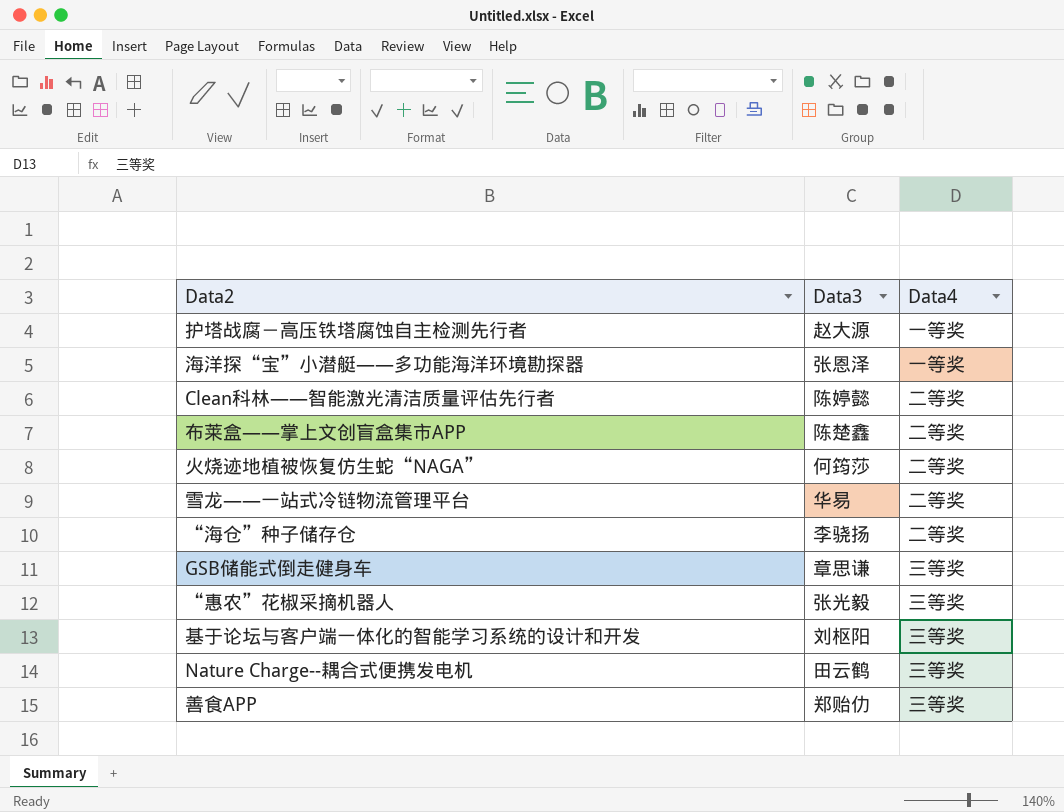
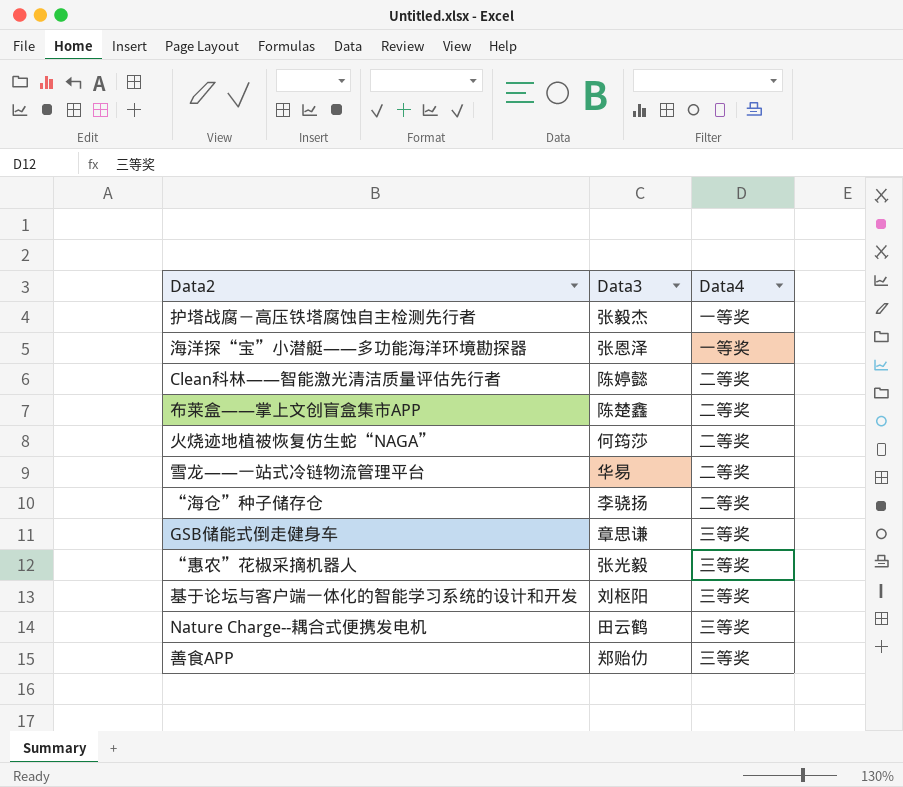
护塔战腐－高压铁塔腐蚀自主检测先行者 | Data3: 赵大源 -> 张毅杰

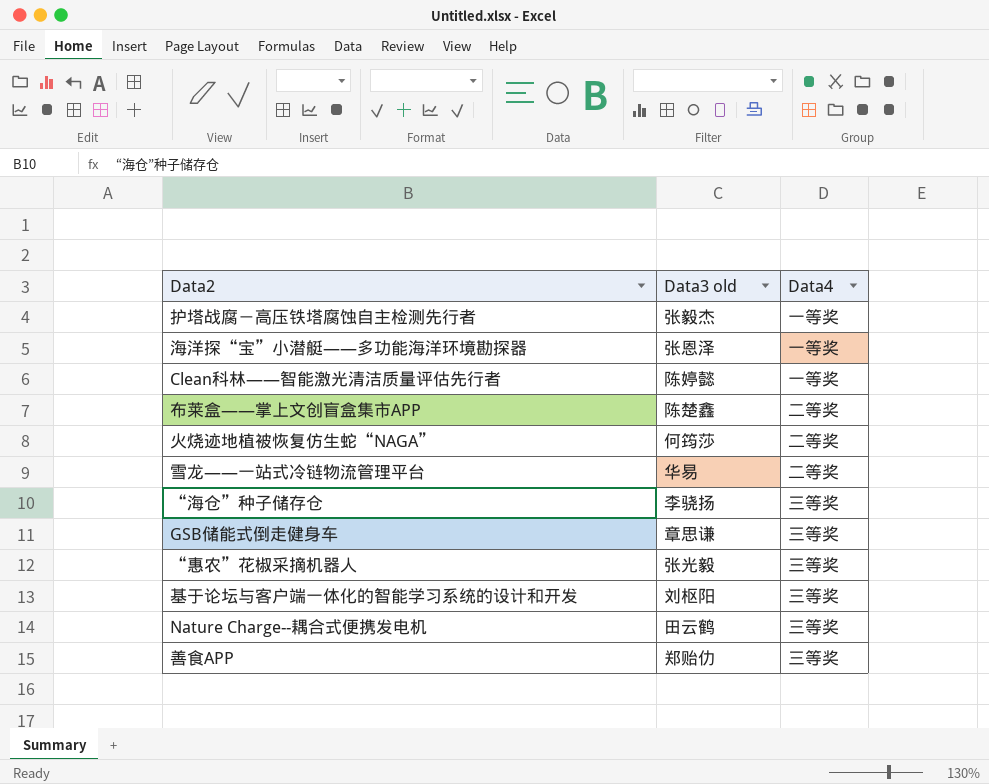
column name: Data3 -> Data3 old
Clean科林——智能激光清洁质量评估先行者 | Data4: 二等奖 -> 一等奖
“海仓”种子储存仓 | Data4: 二等奖 -> 三等奖

